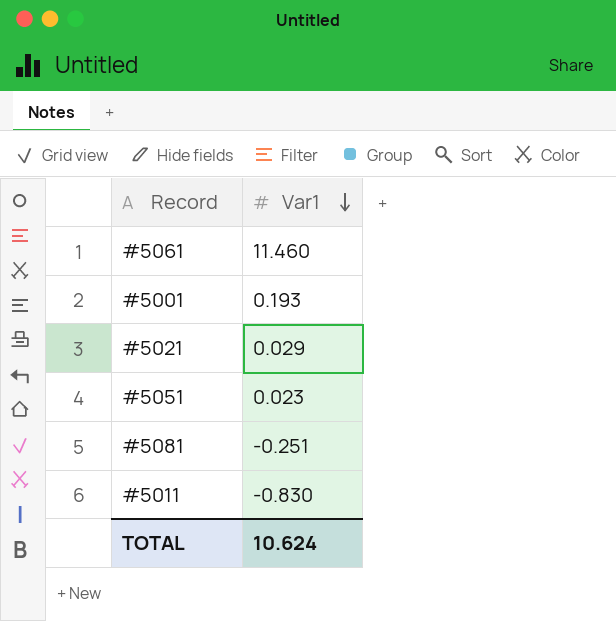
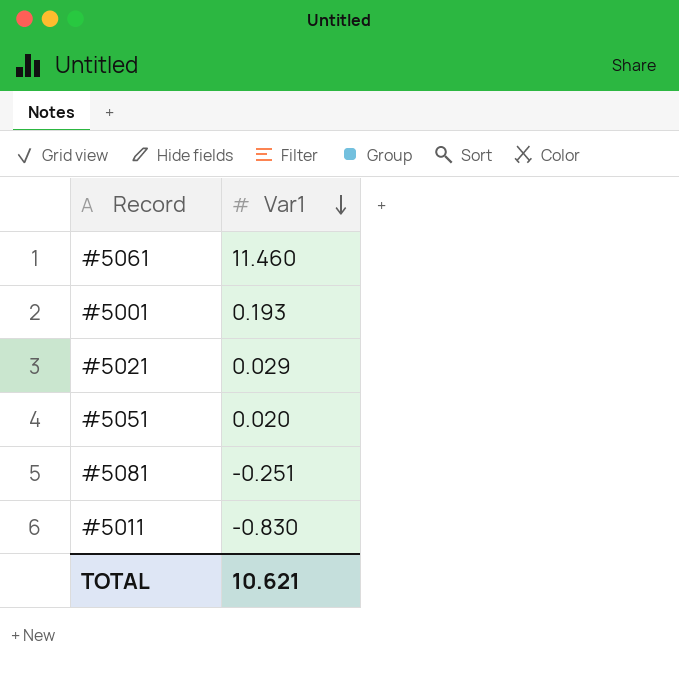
#5051 | Var1: 0.023 -> 0.020
TOTAL | Var1: 10.624 -> 10.621

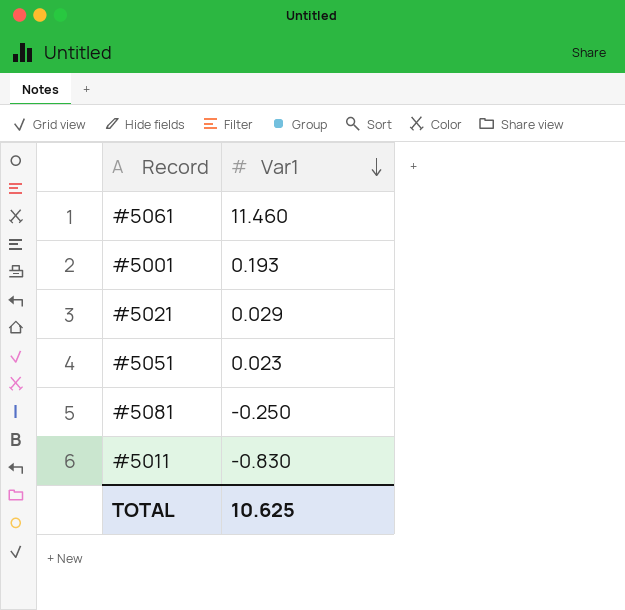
#5051 | Var1: 0.020 -> 0.023
#5081 | Var1: -0.251 -> -0.250
TOTAL | Var1: 10.621 -> 10.625

